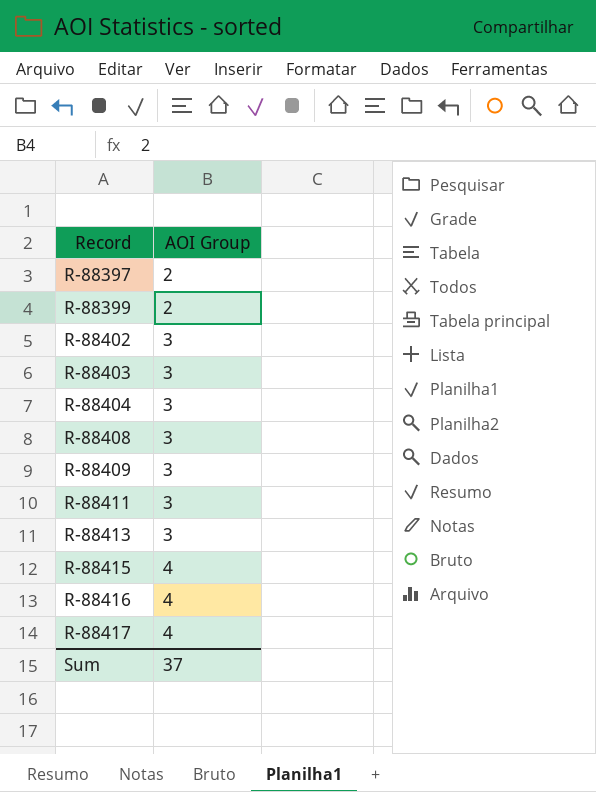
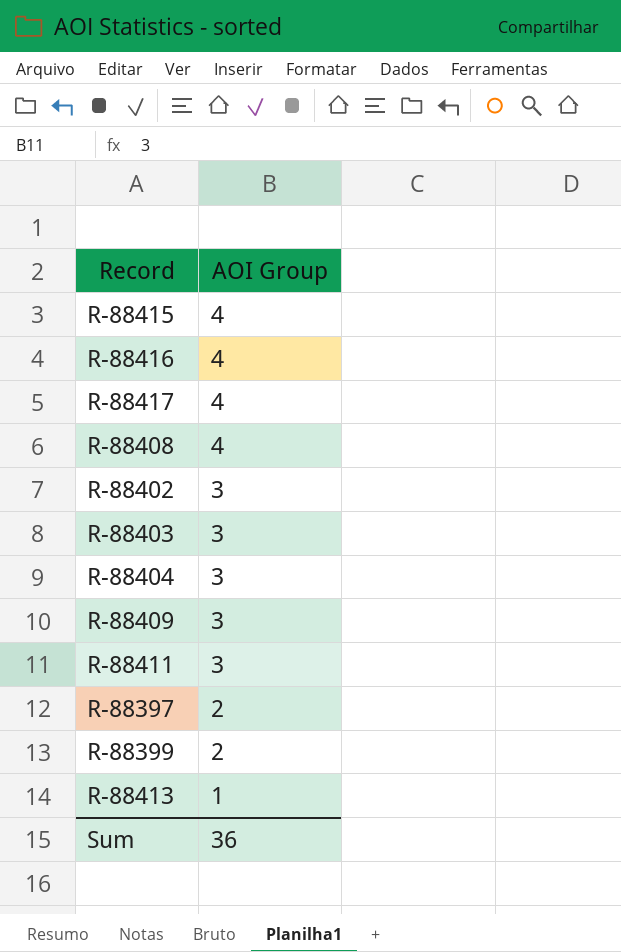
row order: Record ascending -> AOI Group descending
R-88408 | AOI Group: 3 -> 4
R-88413 | AOI Group: 3 -> 1
Sum | AOI Group: 37 -> 36

